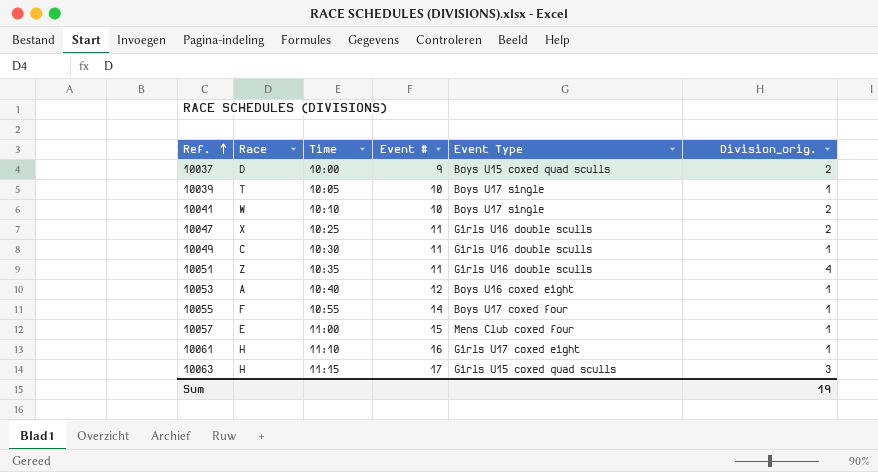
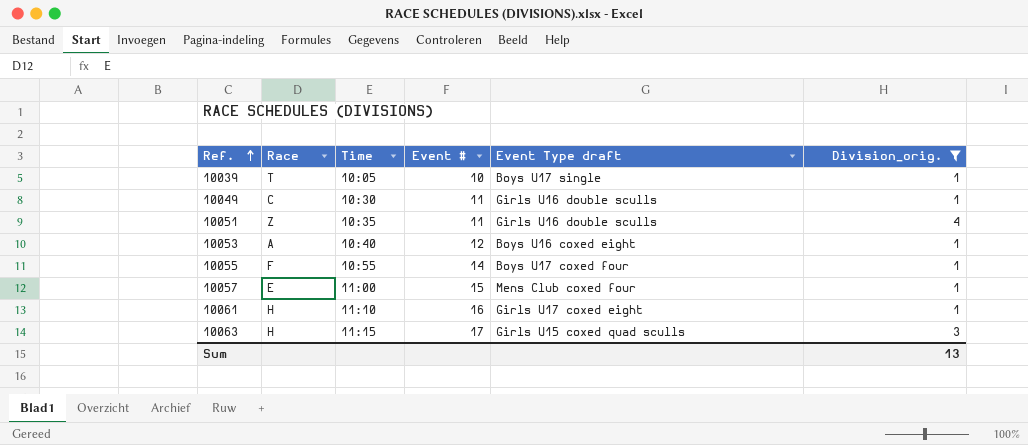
filter: none -> Division_orig. != 2
column name: Event Type -> Event Type draft
Sum | Division_orig.: 19 -> 13

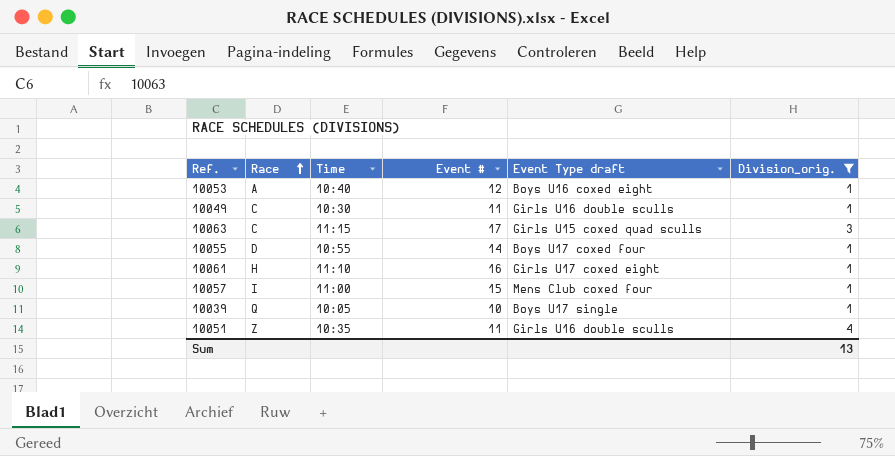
row order: Ref. ascending -> Race ascending
10063 | Race: H -> C
10055 | Race: F -> D
10057 | Race: E -> I
10039 | Race: T -> Q

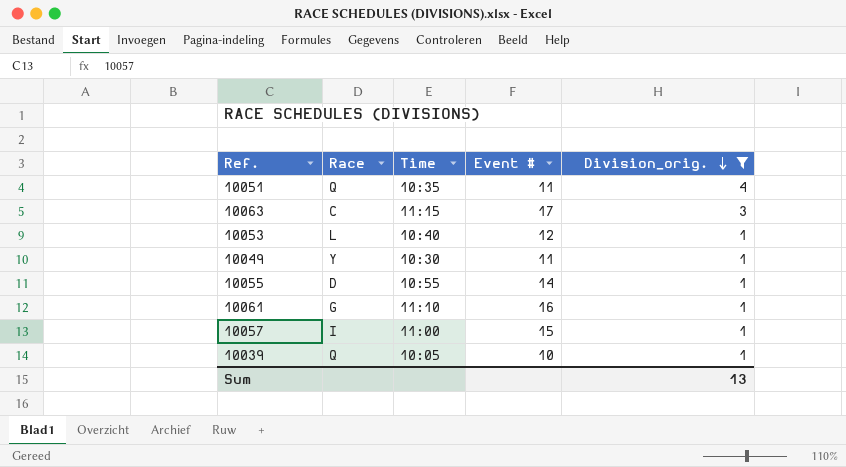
row order: Race ascending -> Division_orig. descending
column Event Type draft | position: 5 -> none
10051 | Race: Z -> Q
10053 | Race: A -> L
10049 | Race: C -> Y
10061 | Race: H -> G

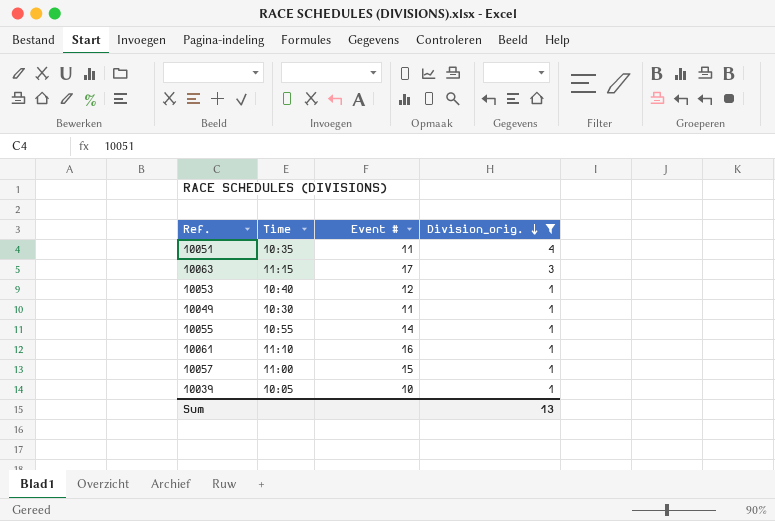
column Race | position: 2 -> none

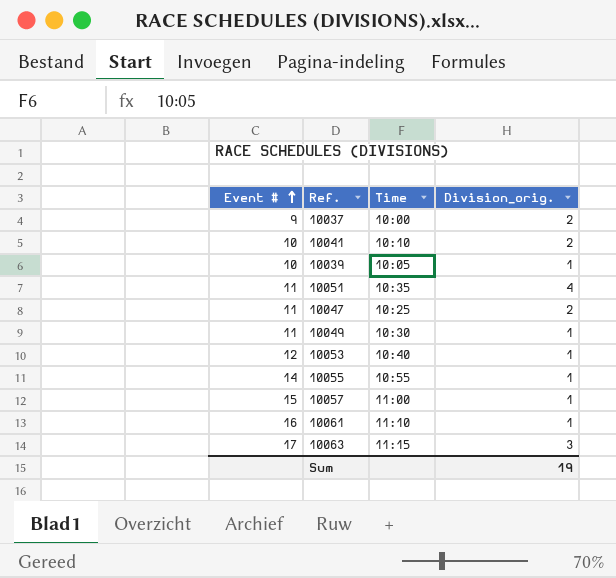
filter: Division_orig. != 2 -> none
row order: Division_orig. descending -> Event # ascending
column Event # | position: 3 -> 1
Sum | Division_orig.: 13 -> 19

